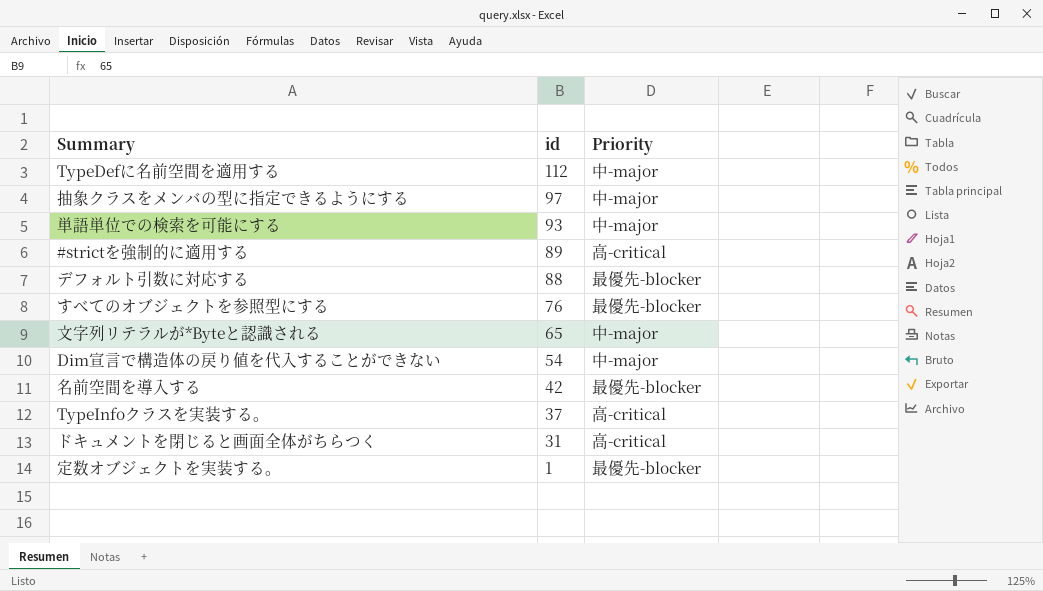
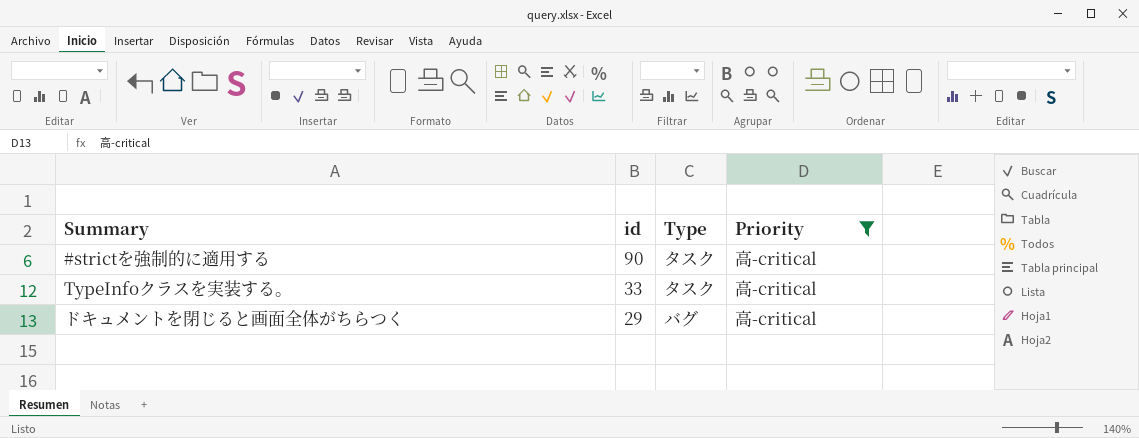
filter: none -> Priority = 高-critical
column Type | position: none -> 3
#strictを強制的に適用する | id: 89 -> 90
TypeInfoクラスを実装する。 | id: 37 -> 33
ドキュメントを閉じると画面全体がちらつく | id: 31 -> 29

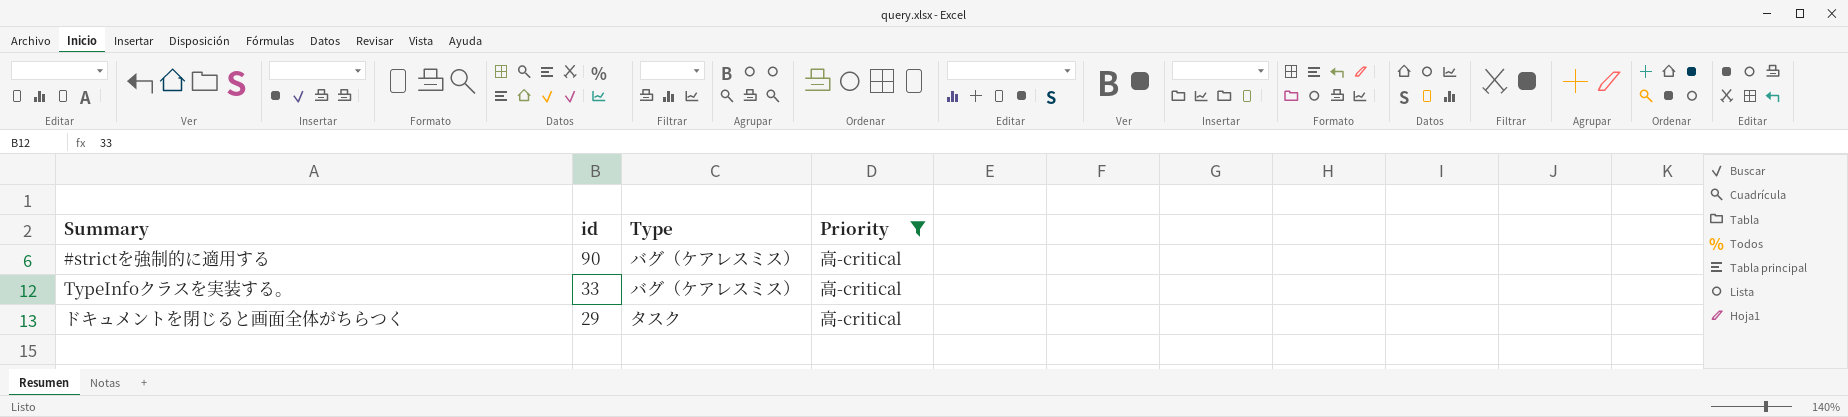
#strictを強制的に適用する | Type: タスク -> バグ（ケアレスミス）
TypeInfoクラスを実装する。 | Type: タスク -> バグ（ケアレスミス）
ドキュメントを閉じると画面全体がちらつく | Type: バグ -> タスク

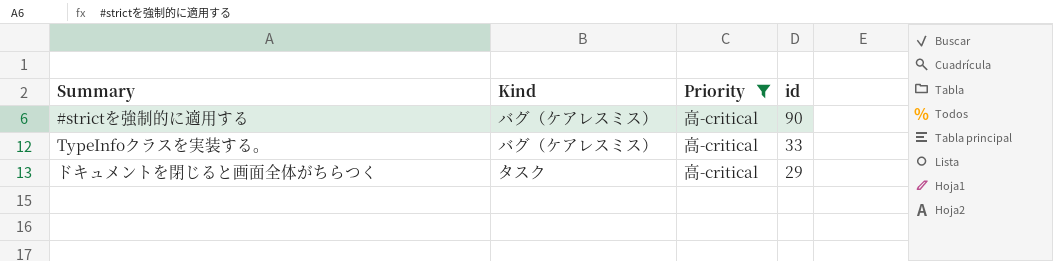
column name: Type -> Kind
column id | position: 2 -> 4

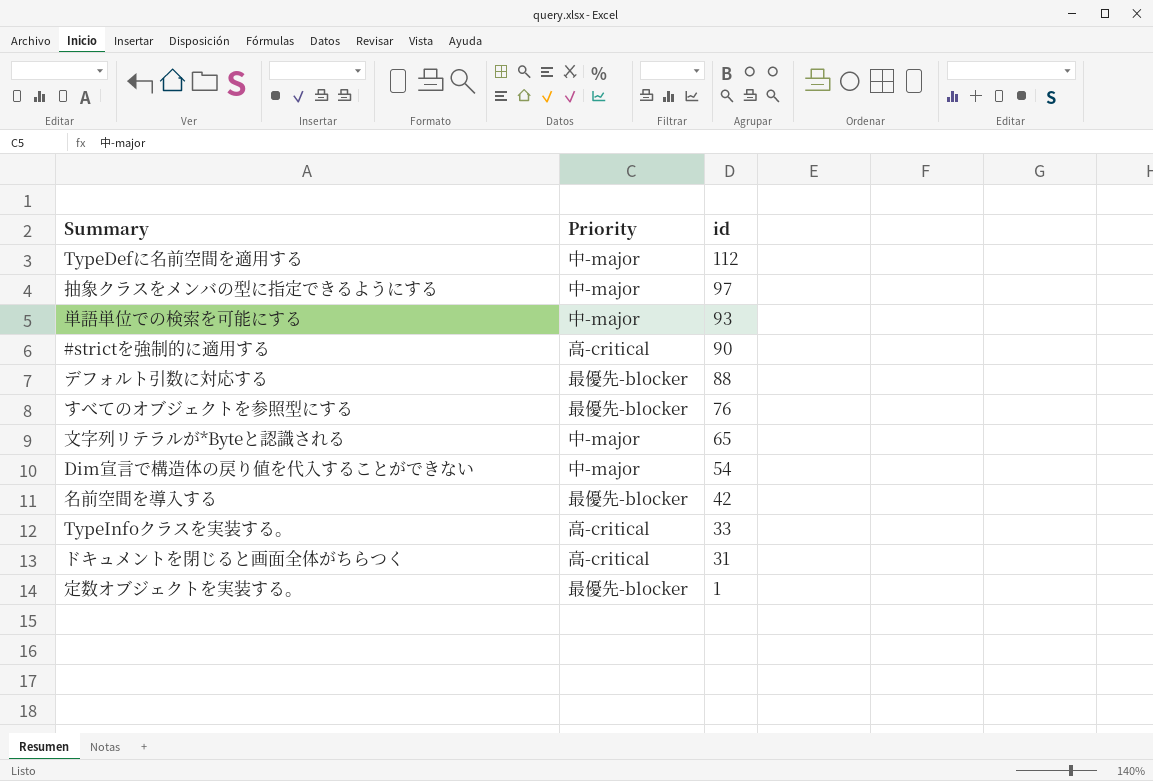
filter: Priority = 高-critical -> none
column Kind | position: 2 -> none
ドキュメントを閉じると画面全体がちらつく | id: 29 -> 31

